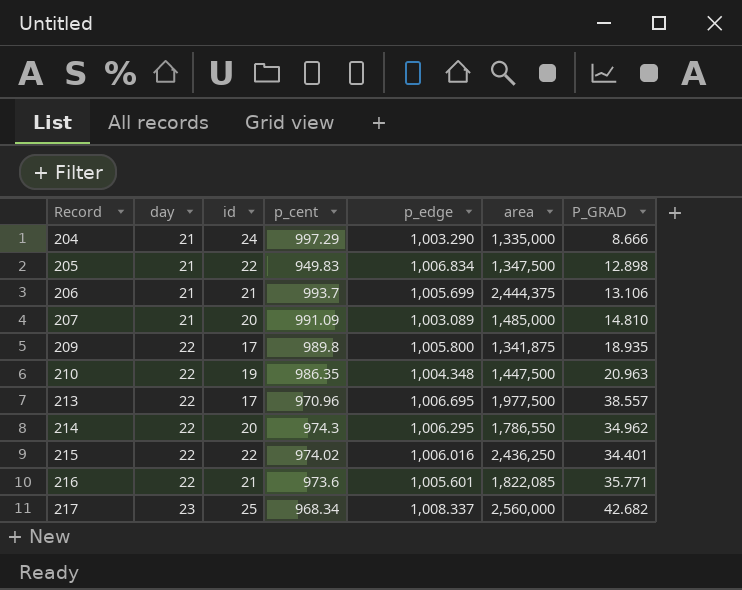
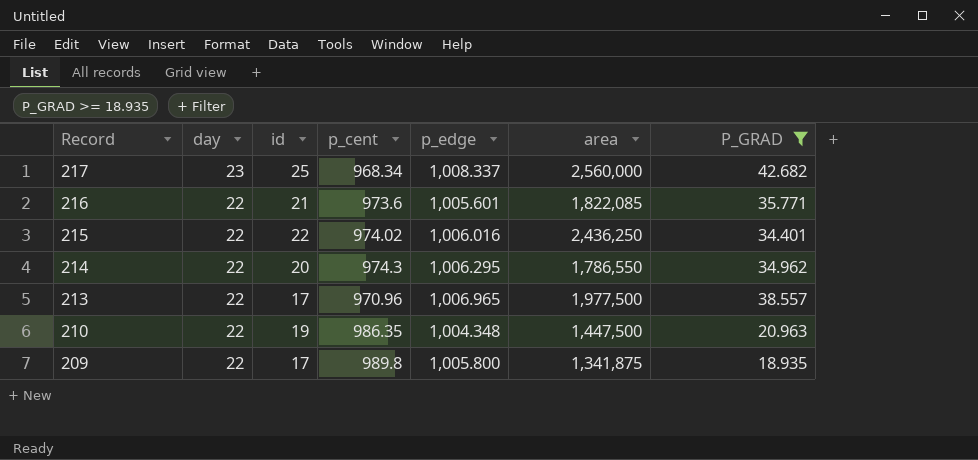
filter: none -> P_GRAD >= 18.935
row order: Record ascending -> Record descending
213 | p_edge: 1,006.695 -> 1,006.965

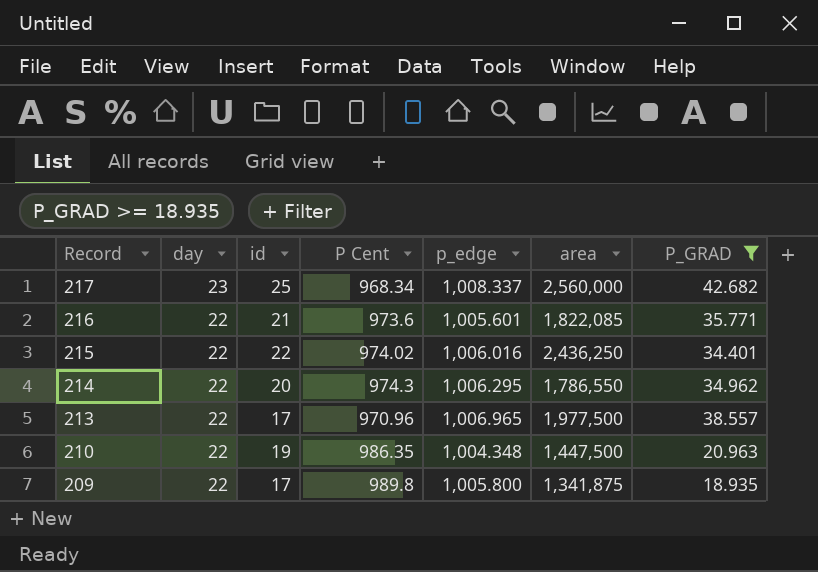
column name: p_cent -> P Cent

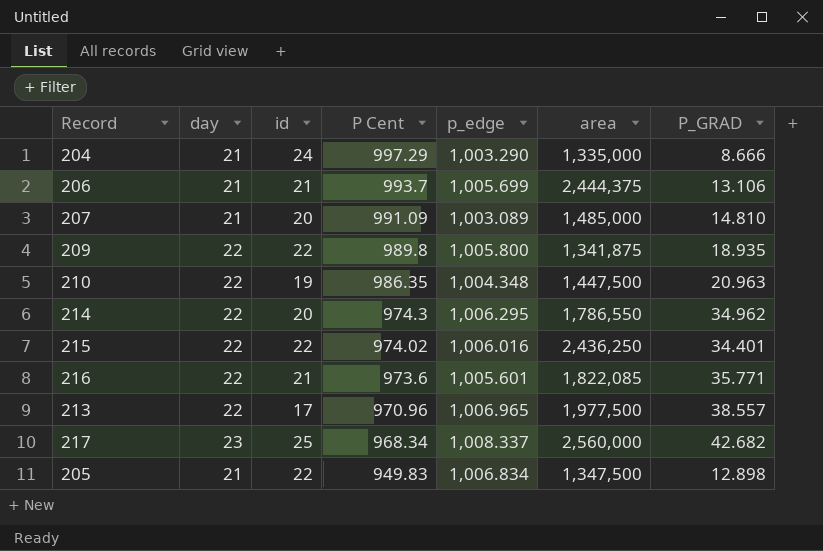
filter: P_GRAD >= 18.935 -> none
row order: Record descending -> P Cent descending
209 | id: 17 -> 22

